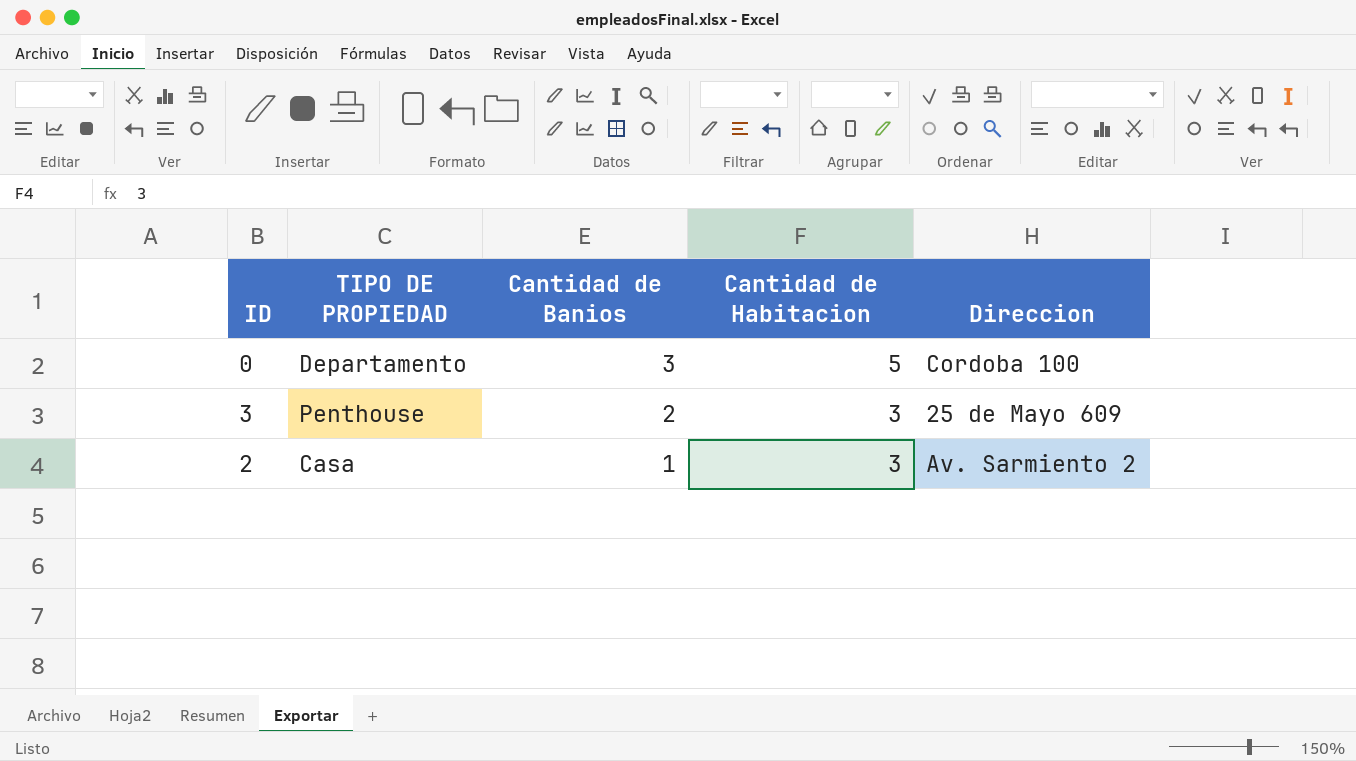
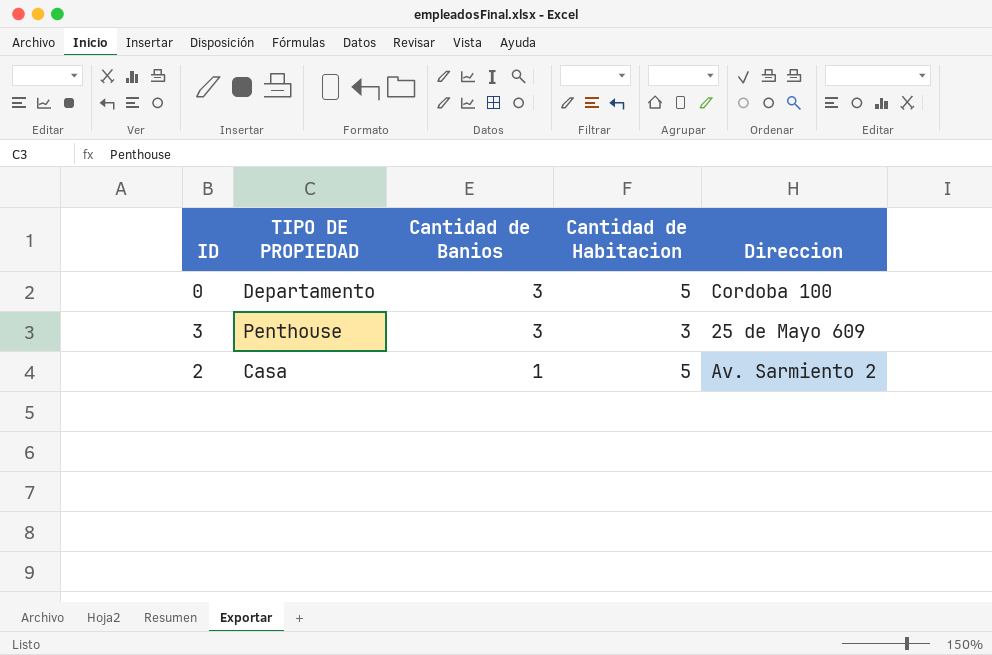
3 | Cantidad de Banios: 2 -> 3
2 | Cantidad de Habitacion: 3 -> 5

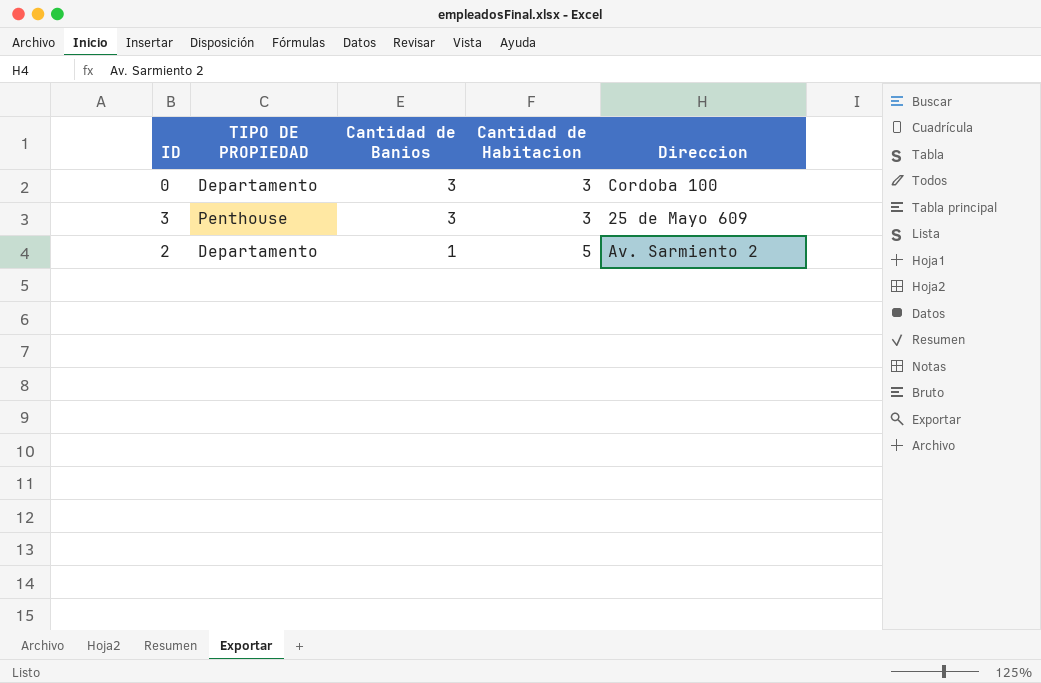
0 | Cantidad de Habitacion: 5 -> 3
2 | TIPO DE PROPIEDAD: Casa -> Departamento

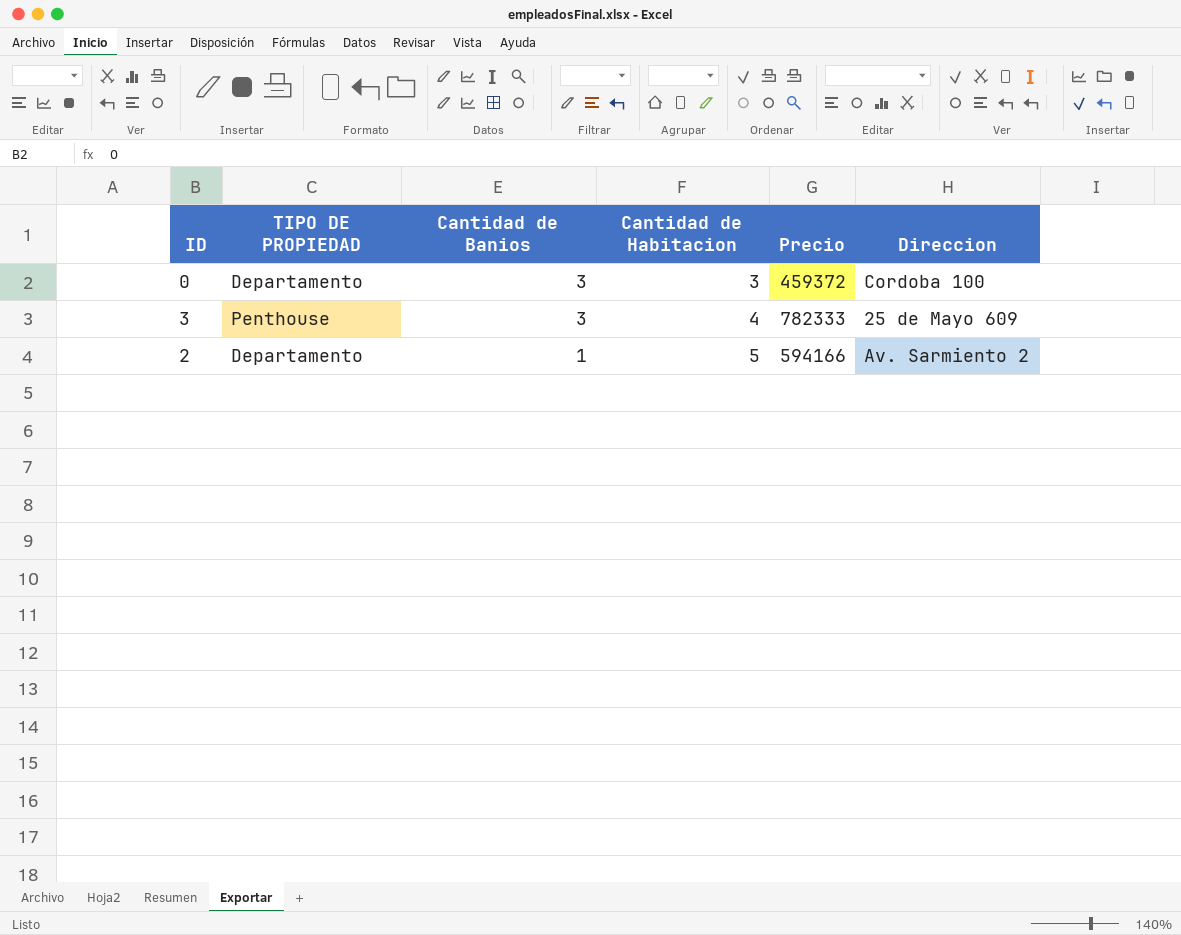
column Precio | position: none -> 5
3 | Cantidad de Habitacion: 3 -> 4

